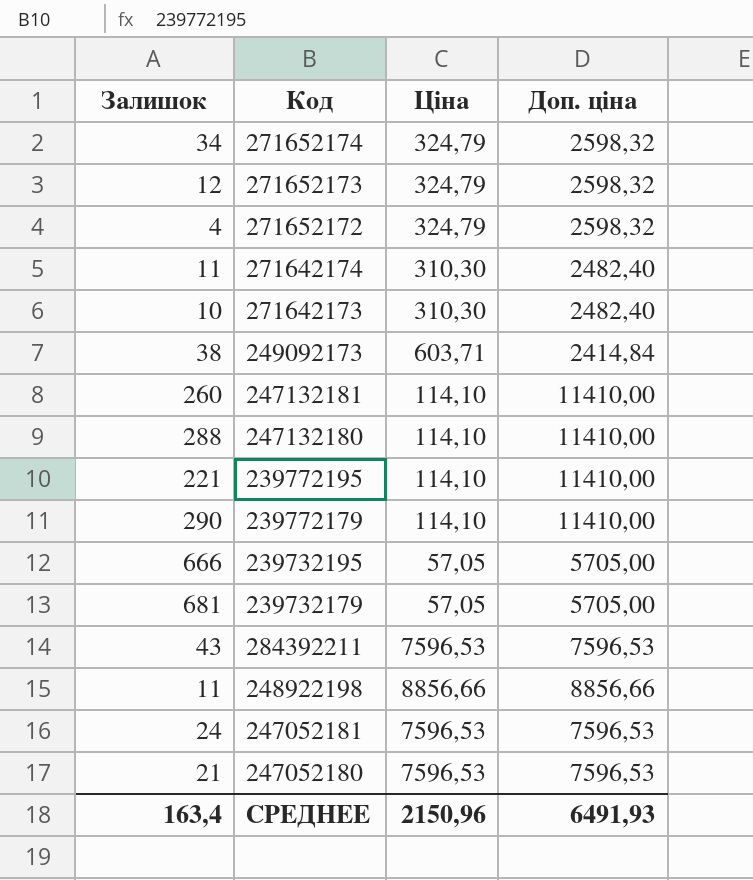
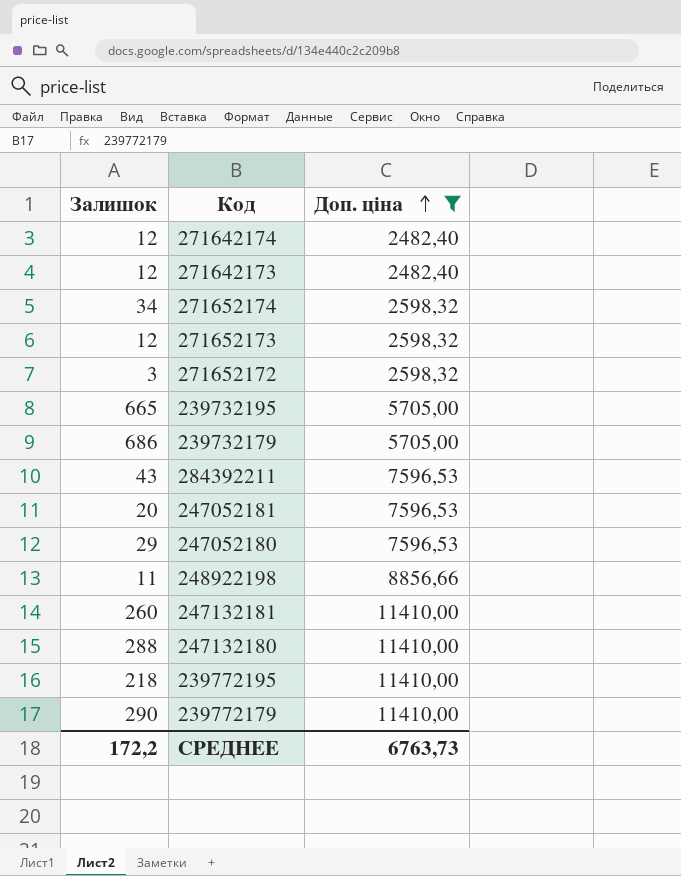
filter: none -> Доп. ціна != 2414,84
row order: none -> Доп. ціна ascending
column Ціна | position: 3 -> none
271642174 | Залишок: 11 -> 12
271642173 | Залишок: 10 -> 12
271652172 | Залишок: 4 -> 3
239732195 | Залишок: 666 -> 665
239732179 | Залишок: 681 -> 686
247052181 | Залишок: 24 -> 20
247052180 | Залишок: 21 -> 29
239772195 | Залишок: 221 -> 218
СРЕДНЕЕ | Залишок: 163,4 -> 172,2
СРЕДНЕЕ | Доп. ціна: 6491,93 -> 6763,73

